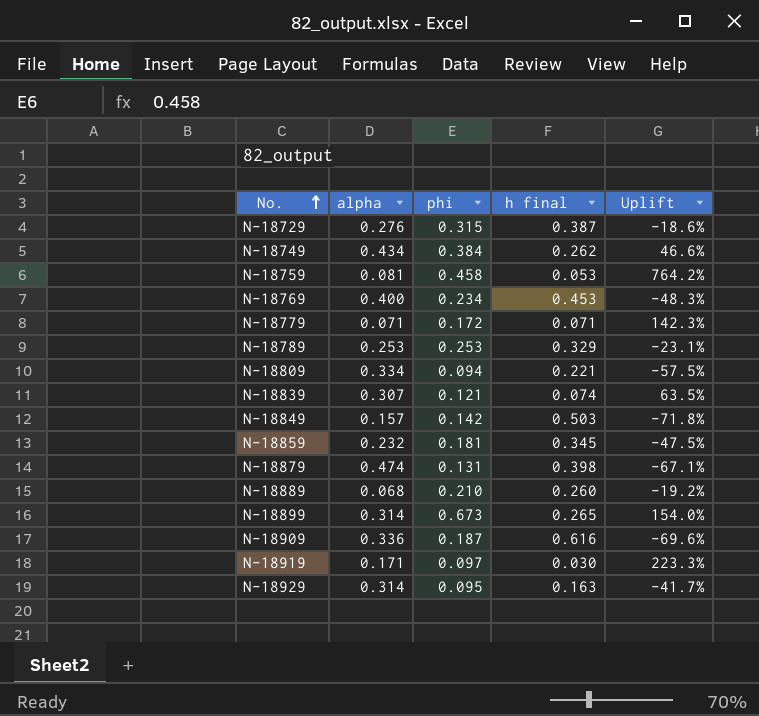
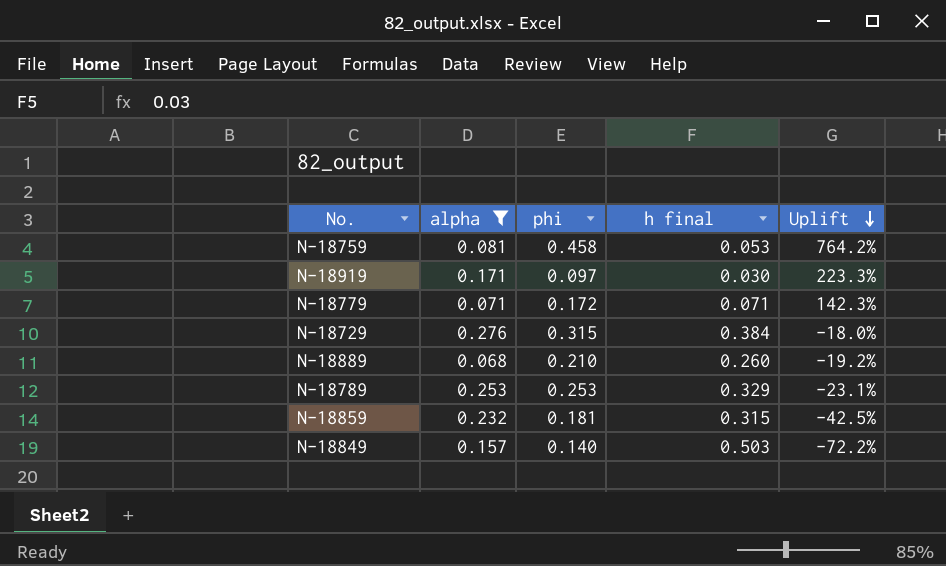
filter: none -> alpha <= 0.276
row order: No. ascending -> Uplift descending
N-18729 | h final: 0.387 -> 0.384
N-18729 | Uplift: -18.6% -> -18.0%
N-18859 | h final: 0.345 -> 0.315
N-18859 | Uplift: -47.5% -> -42.5%
N-18849 | phi: 0.142 -> 0.140
N-18849 | Uplift: -71.8% -> -72.2%

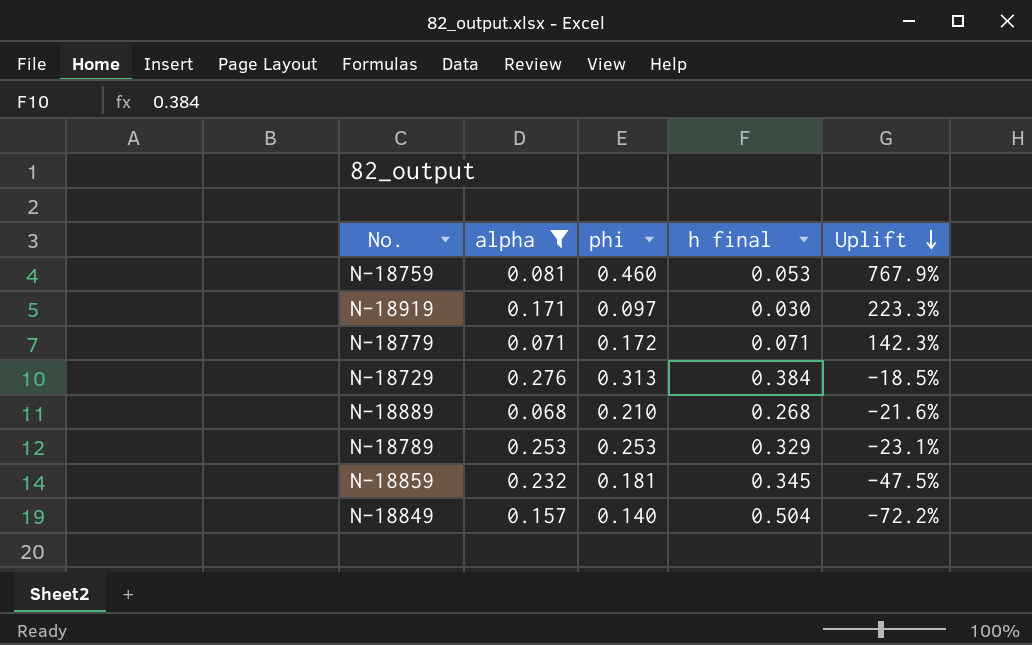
N-18759 | phi: 0.458 -> 0.460
N-18759 | Uplift: 764.2% -> 767.9%
N-18729 | phi: 0.315 -> 0.313
N-18729 | Uplift: -18.0% -> -18.5%
N-18889 | h final: 0.260 -> 0.268
N-18889 | Uplift: -19.2% -> -21.6%
N-18859 | h final: 0.315 -> 0.345
N-18859 | Uplift: -42.5% -> -47.5%
N-18849 | h final: 0.503 -> 0.504

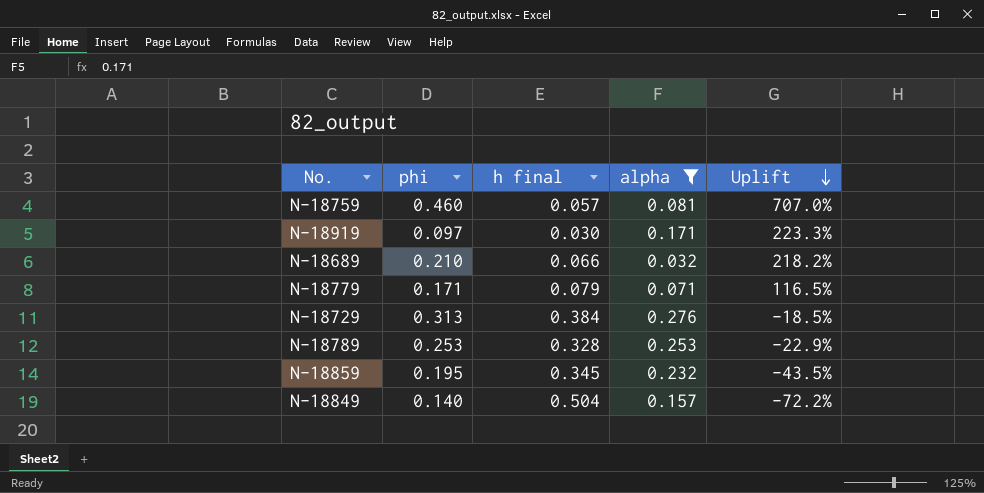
column alpha | position: 2 -> 4
row N-18889: 0.068 | 0.210 | 0.268 | -21.6% -> none
N-18759 | h final: 0.053 -> 0.057
N-18759 | Uplift: 767.9% -> 707.0%
row N-18689: none -> 0.210 | 0.066 | 0.032 | 218.2%
N-18779 | phi: 0.172 -> 0.171
N-18779 | h final: 0.071 -> 0.079
N-18779 | Uplift: 142.3% -> 116.5%
N-18789 | h final: 0.329 -> 0.328
N-18789 | Uplift: -23.1% -> -22.9%
N-18859 | phi: 0.181 -> 0.195
N-18859 | Uplift: -47.5% -> -43.5%

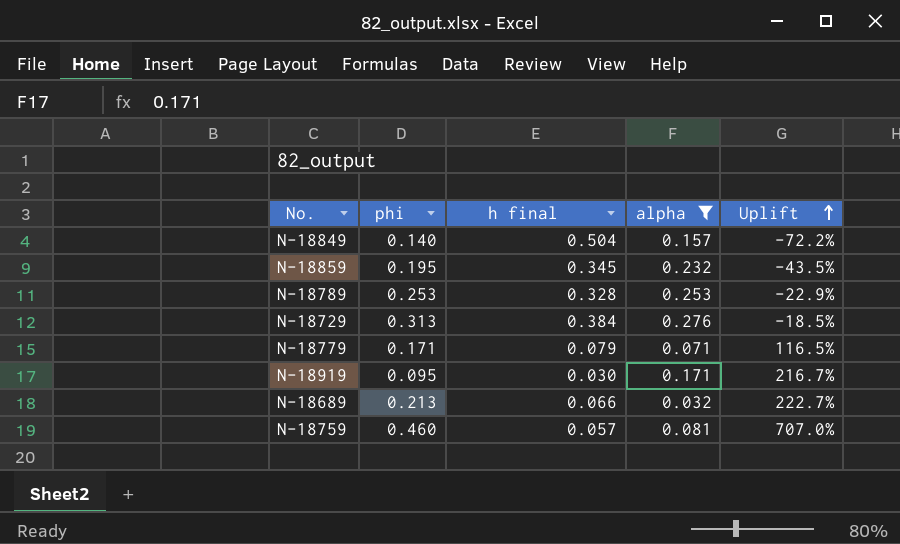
row order: Uplift descending -> Uplift ascending
N-18919 | phi: 0.097 -> 0.095
N-18919 | Uplift: 223.3% -> 216.7%
N-18689 | phi: 0.210 -> 0.213
N-18689 | Uplift: 218.2% -> 222.7%

